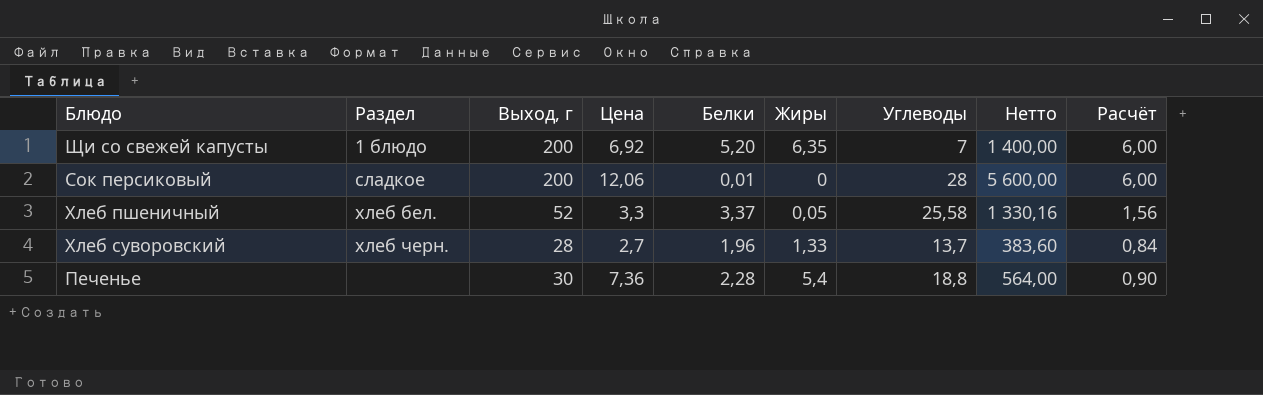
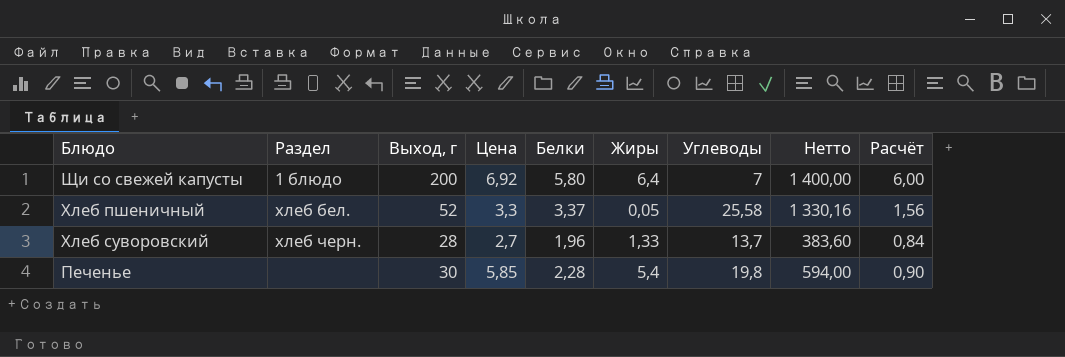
row Сок персиковый: сладкое | 200 | 12,06 | 0,01 | 0 | 28 | 5 600,00 | 6,00 -> none
Щи со свежей капусты | Белки: 5,20 -> 5,80
Щи со свежей капусты | Жиры: 6,35 -> 6,4
Печенье | Цена: 7,36 -> 5,85
Печенье | Углеводы: 18,8 -> 19,8
Печенье | Нетто: 564,00 -> 594,00

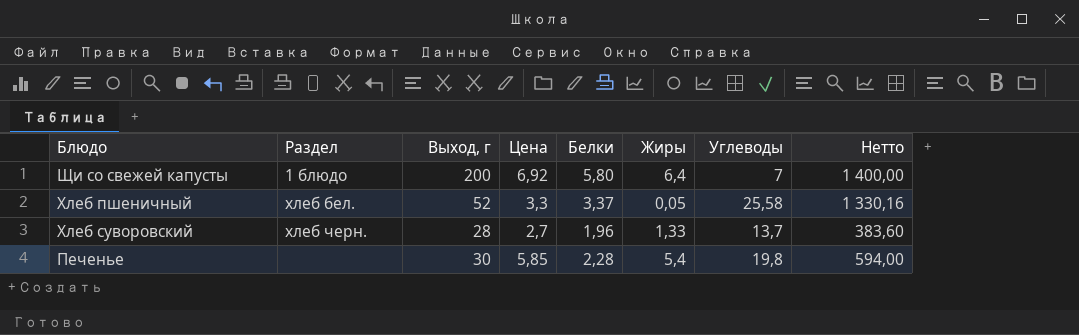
column Расчёт | formula: [Выход, г] * 0,03 -> none

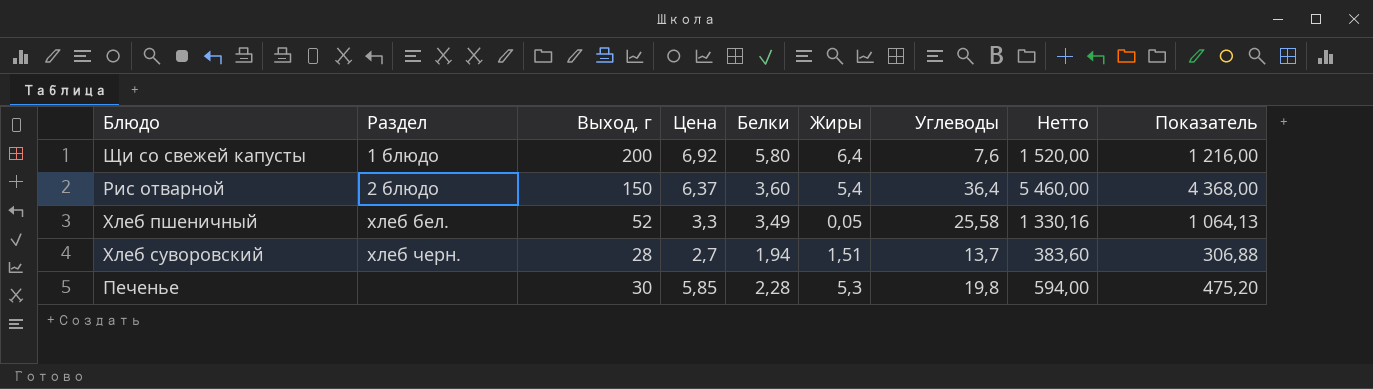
column Показатель | formula: none -> [Нетто] * 0,8
Щи со свежей капусты | Углеводы: 7 -> 7,6
Щи со свежей капусты | Нетто: 1 400,00 -> 1 520,00
row Рис отварной: none -> 2 блюдо | 150 | 6,37 | 3,60 | 5,4 | 36,4 | 5 460,00 | 4 368,00
Хлеб пшеничный | Белки: 3,37 -> 3,49
Хлеб суворовский | Белки: 1,96 -> 1,94
Хлеб суворовский | Жиры: 1,33 -> 1,51
Печенье | Жиры: 5,4 -> 5,3

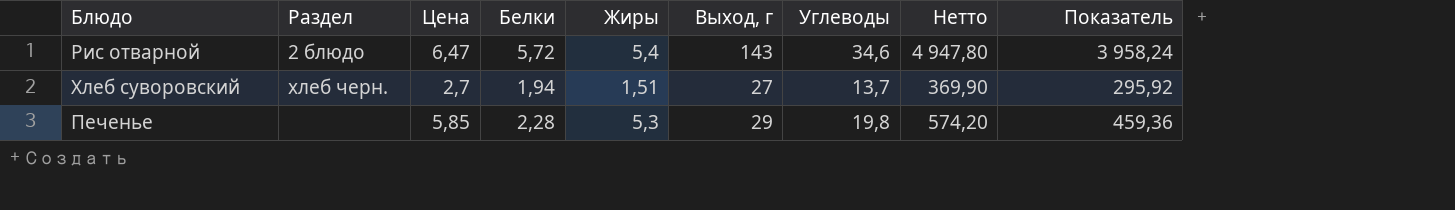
column Выход, г | position: 3 -> 6
row Щи со свежей капусты: 1 блюдо | 200 | 6,92 | 5,80 | 6,4 | 7,6 | 1 520,00 | 1 216,00 -> none
row Хлеб пшеничный: хлеб бел. | 52 | 3,3 | 3,49 | 0,05 | 25,58 | 1 330,16 | 1 064,13 -> none
Рис отварной | Цена: 6,37 -> 6,47
Рис отварной | Белки: 3,60 -> 5,72
Рис отварной | Выход, г: 150 -> 143
Рис отварной | Углеводы: 36,4 -> 34,6
Рис отварной | Нетто: 5 460,00 -> 4 947,80
Рис отварной | Показатель: 4 368,00 -> 3 958,24
Хлеб суворовский | Выход, г: 28 -> 27
Хлеб суворовский | Нетто: 383,60 -> 369,90
Хлеб суворовский | Показатель: 306,88 -> 295,92
Печенье | Выход, г: 30 -> 29
Печенье | Нетто: 594,00 -> 574,20
Печенье | Показатель: 475,20 -> 459,36

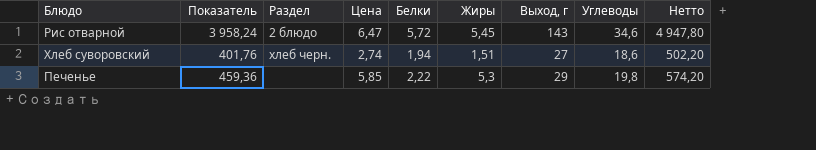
column Показатель | position: 9 -> 2
Рис отварной | Жиры: 5,4 -> 5,45
Хлеб суворовский | Показатель: 295,92 -> 401,76
Хлеб суворовский | Цена: 2,7 -> 2,74
Хлеб суворовский | Углеводы: 13,7 -> 18,6
Хлеб суворовский | Нетто: 369,90 -> 502,20
Печенье | Белки: 2,28 -> 2,22

